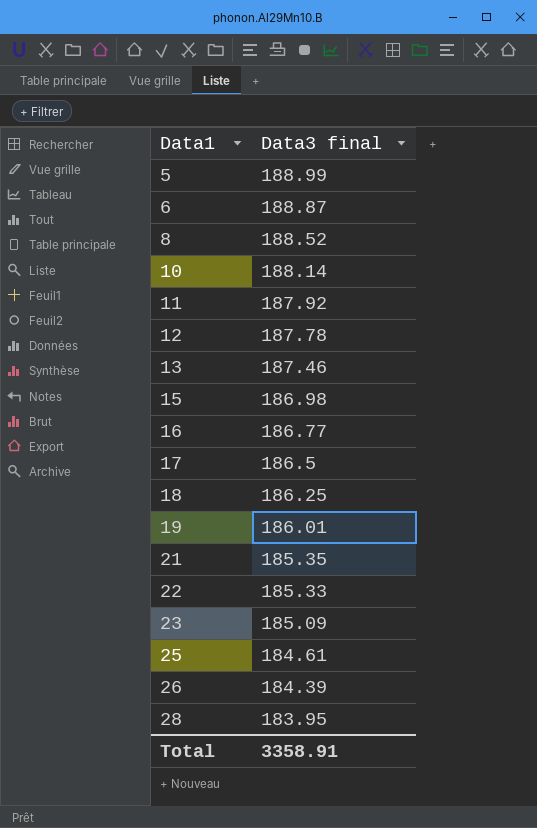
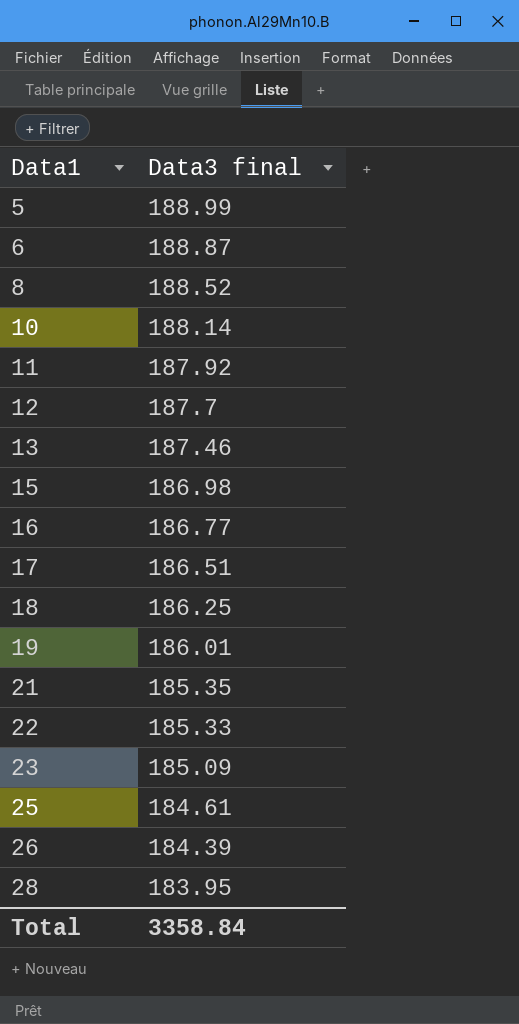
12 | Data3 final: 187.78 -> 187.7
17 | Data3 final: 186.5 -> 186.51
Total | Data3 final: 3358.91 -> 3358.84

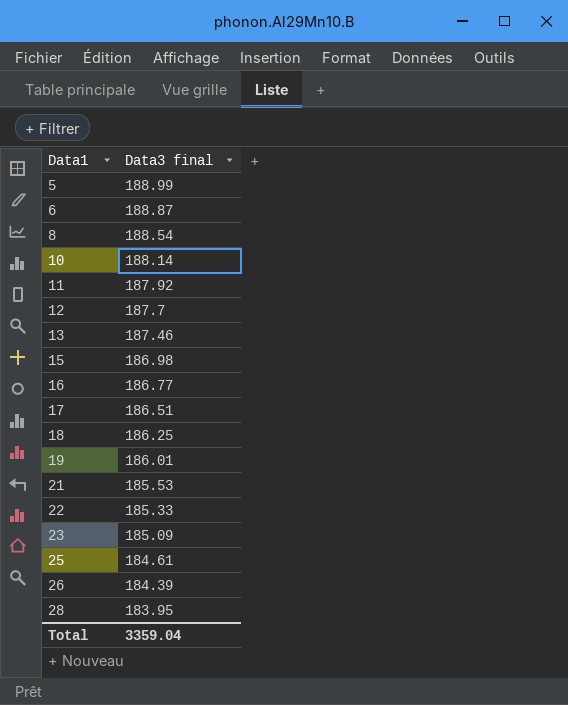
8 | Data3 final: 188.52 -> 188.54
21 | Data3 final: 185.35 -> 185.53
Total | Data3 final: 3358.84 -> 3359.04

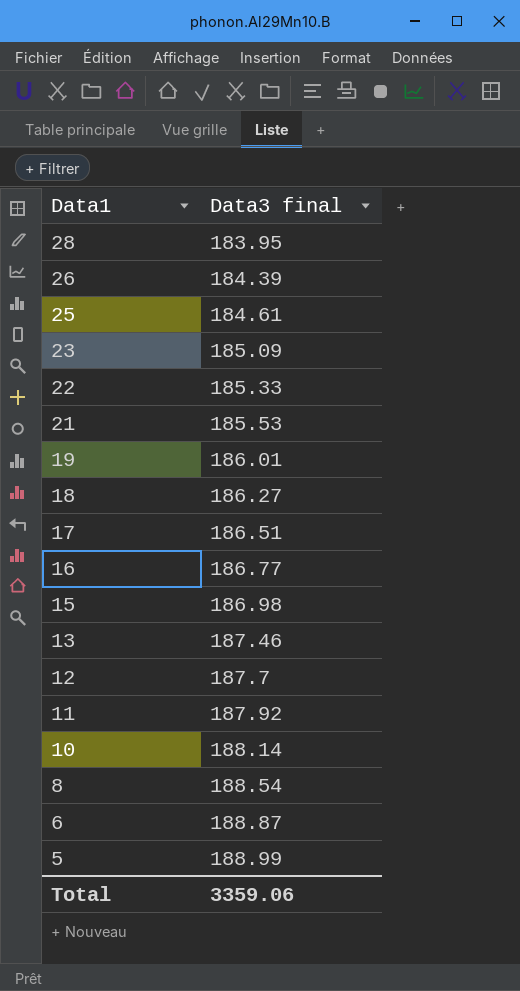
row order: Data1 ascending -> Data1 descending
18 | Data3 final: 186.25 -> 186.27
Total | Data3 final: 3359.04 -> 3359.06

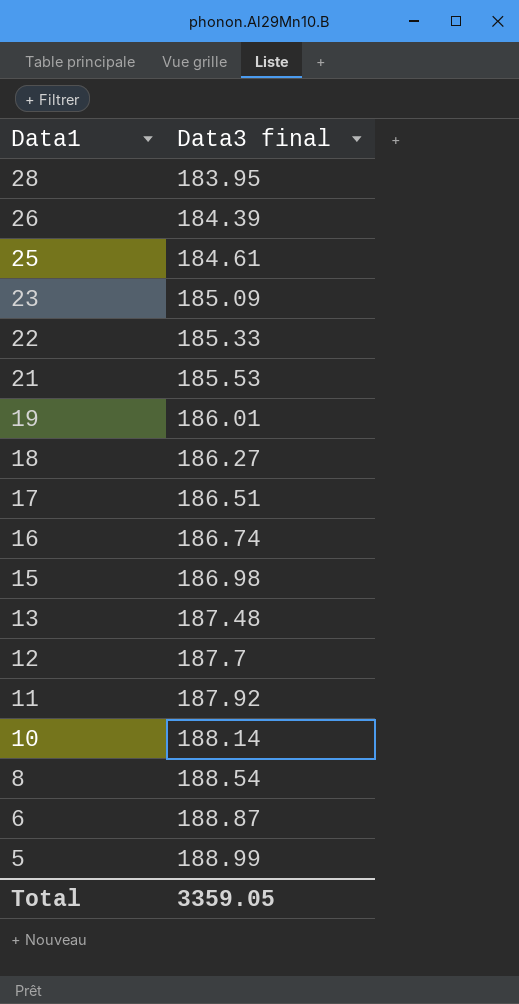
16 | Data3 final: 186.77 -> 186.74
13 | Data3 final: 187.46 -> 187.48
Total | Data3 final: 3359.06 -> 3359.05

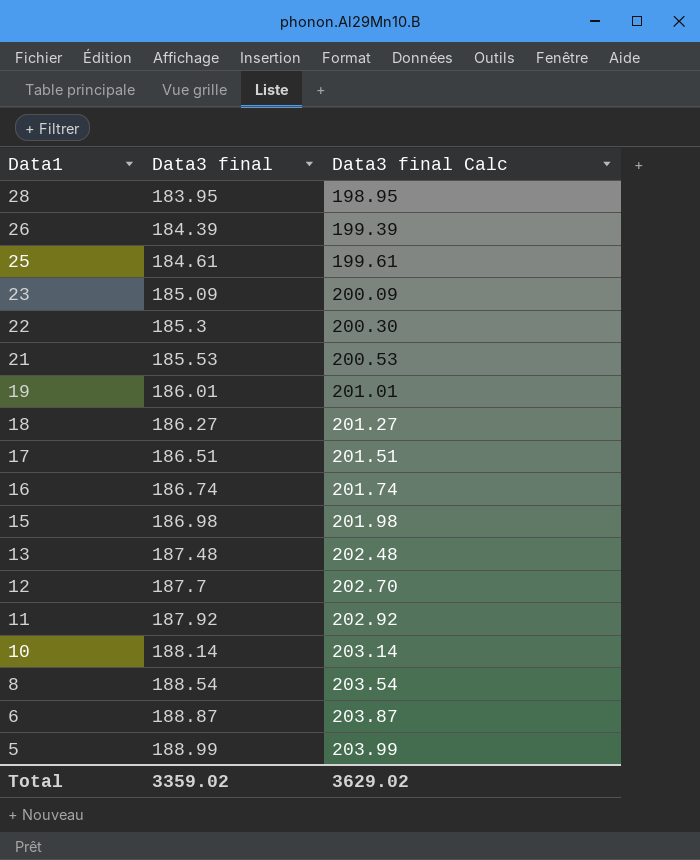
column Data3 final Calc | formula: none -> [Data3 final] + 15
22 | Data3 final: 185.33 -> 185.3
Total | Data3 final: 3359.05 -> 3359.02

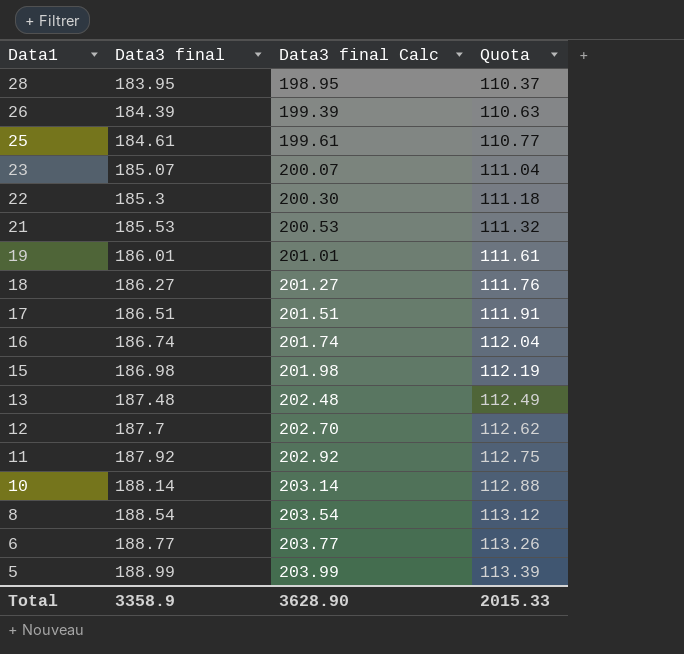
column Quota | formula: none -> [Data3 final] * 0.6
23 | Data3 final: 185.09 -> 185.07
23 | Data3 final Calc: 200.09 -> 200.07
6 | Data3 final: 188.87 -> 188.77
6 | Data3 final Calc: 203.87 -> 203.77
Total | Data3 final: 3359.02 -> 3358.9
Total | Data3 final Calc: 3629.02 -> 3628.90

